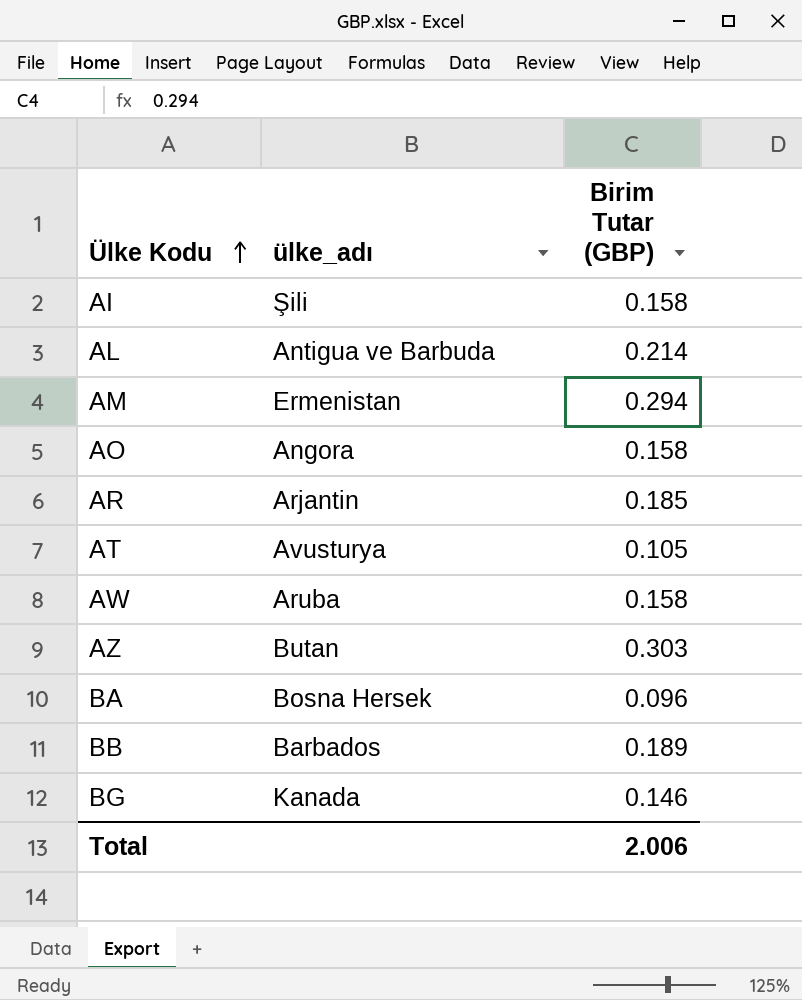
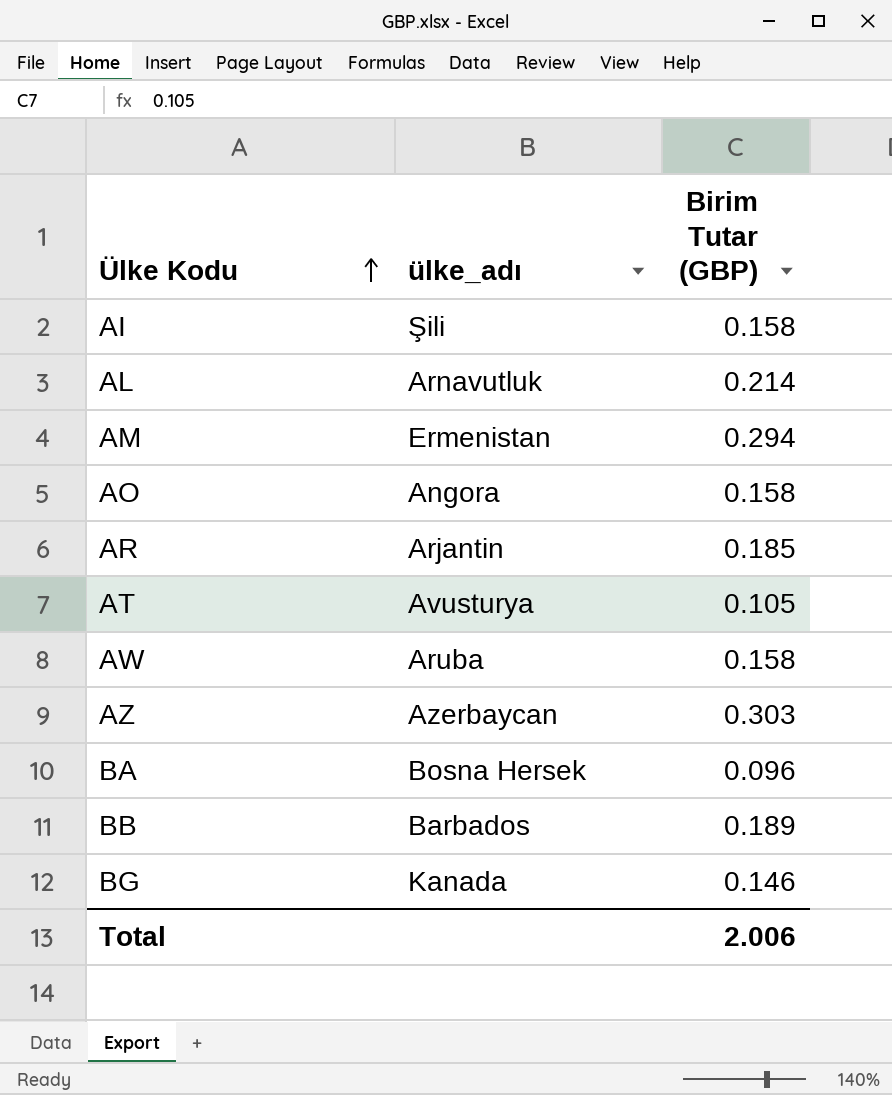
AL | ülke_adı: Antigua ve Barbuda -> Arnavutluk
AZ | ülke_adı: Butan -> Azerbaycan

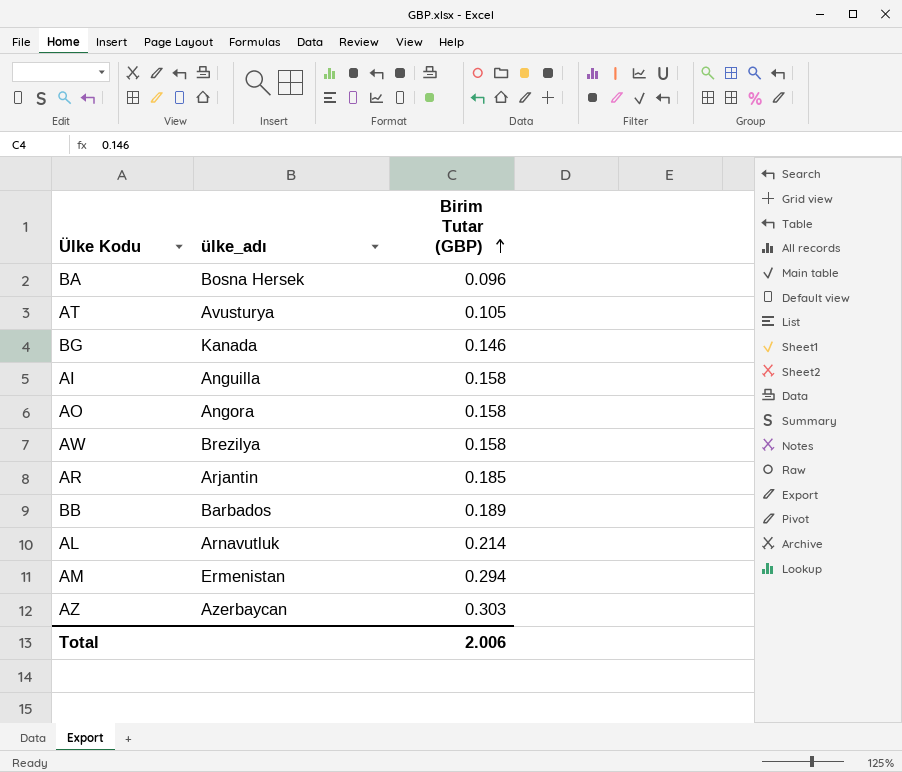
row order: Ülke Kodu ascending -> Birim Tutar (GBP) ascending
AI | ülke_adı: Şili -> Anguilla
AW | ülke_adı: Aruba -> Brezilya

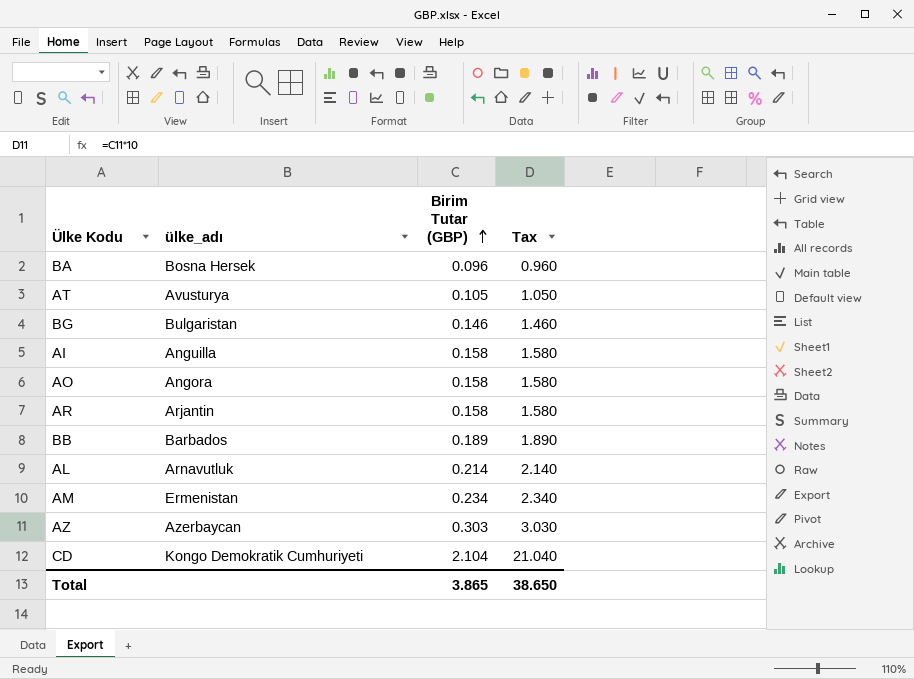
column Tax | formula: none -> [Birim Tutar (GBP)] * 10
row AW: Brezilya | 0.158 -> none
BG | ülke_adı: Kanada -> Bulgaristan
AR | Birim Tutar (GBP): 0.185 -> 0.158
AM | Birim Tutar (GBP): 0.294 -> 0.234
row CD: none -> Kongo Demokratik Cumhuriyeti | 2.104 | 21.040
Total | Birim Tutar (GBP): 2.006 -> 3.865

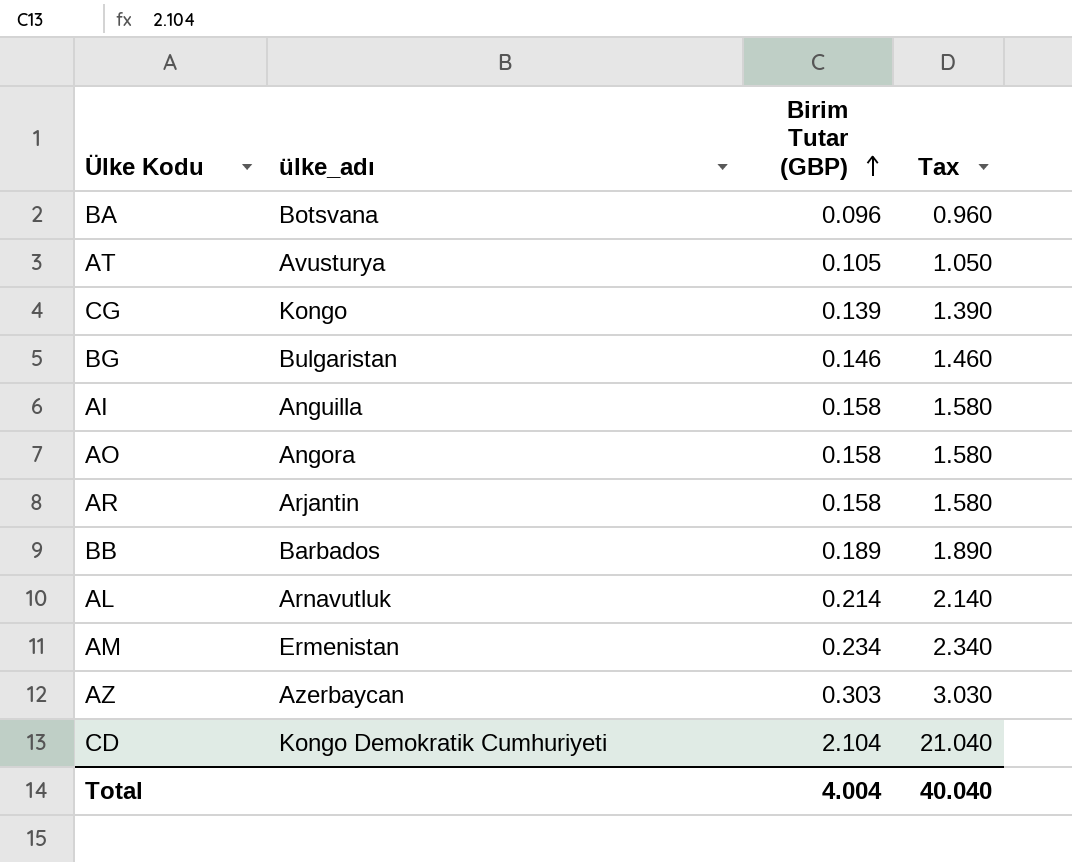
BA | ülke_adı: Bosna Hersek -> Botsvana
row CG: none -> Kongo | 0.139 | 1.390
Total | Birim Tutar (GBP): 3.865 -> 4.004
Total | Tax: 38.650 -> 40.040

